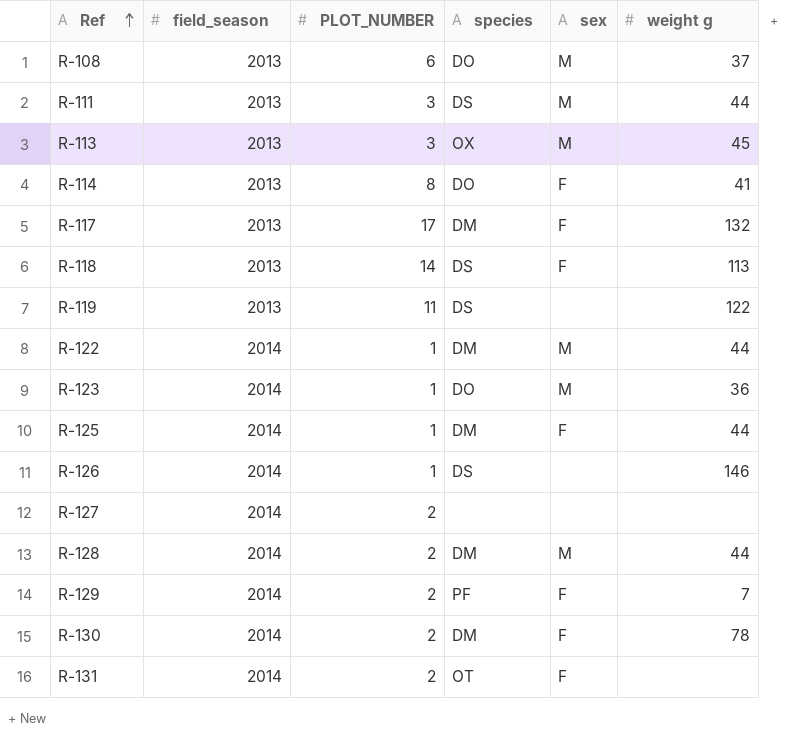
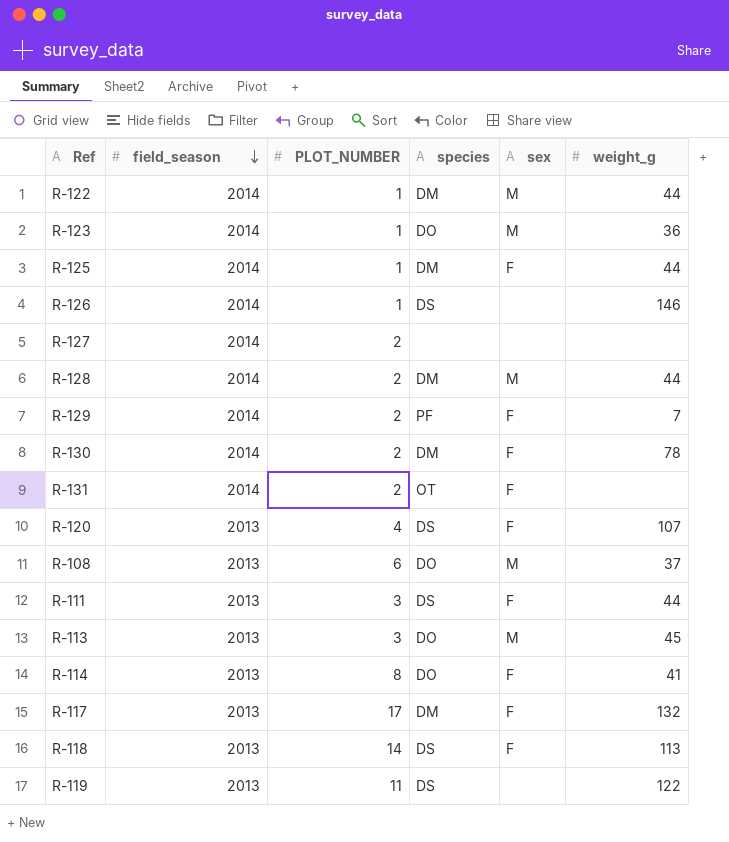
row order: Ref ascending -> field_season descending
column name: weight g -> weight_g
row R-120: none -> 2013 | 4 | DS | F | 107
R-111 | sex: M -> F
R-113 | species: OX -> DO

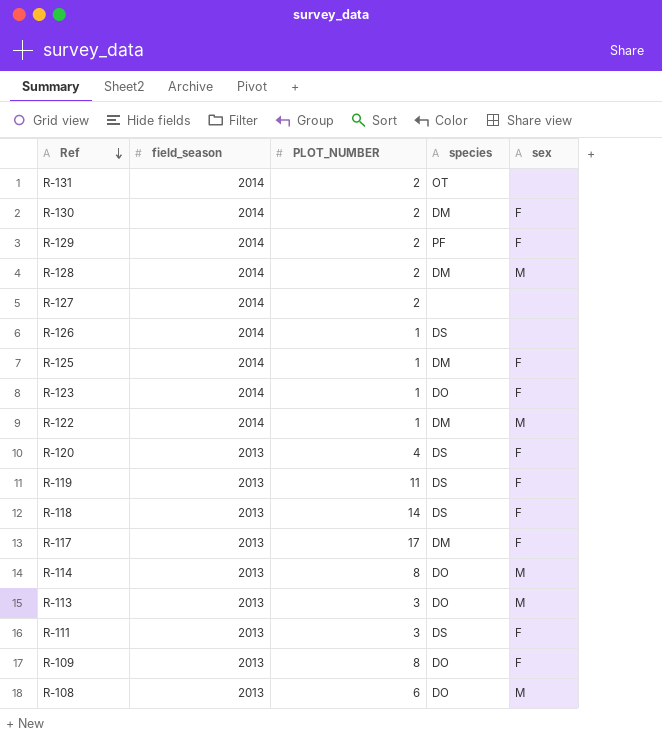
row order: field_season descending -> Ref descending
column weight_g | position: 6 -> none
R-131 | sex: F -> none
R-123 | sex: M -> F
R-119 | sex: none -> F
R-114 | sex: F -> M
row R-109: none -> 2013 | 8 | DO | F

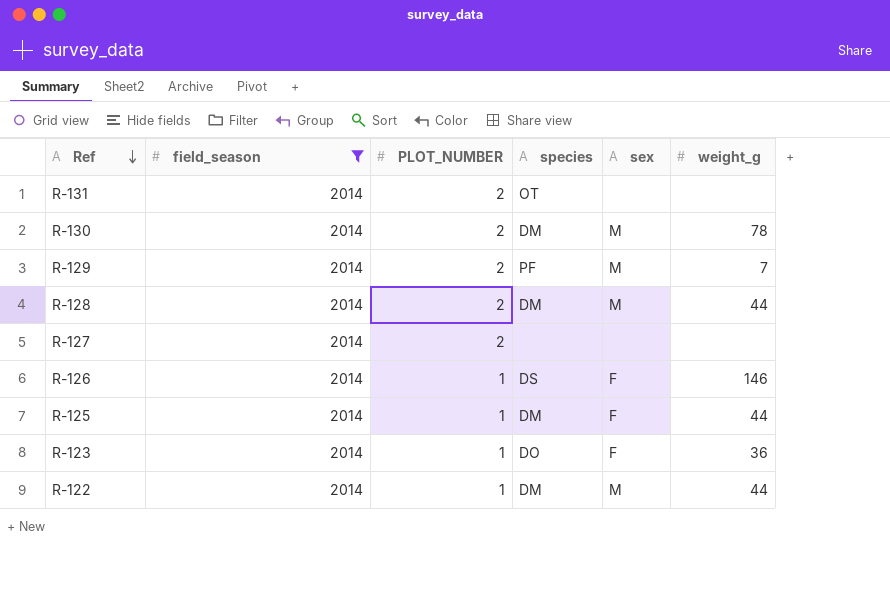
filter: none -> field_season = 2014
column weight_g | position: none -> 6
R-130 | sex: F -> M
R-129 | sex: F -> M
R-126 | sex: none -> F

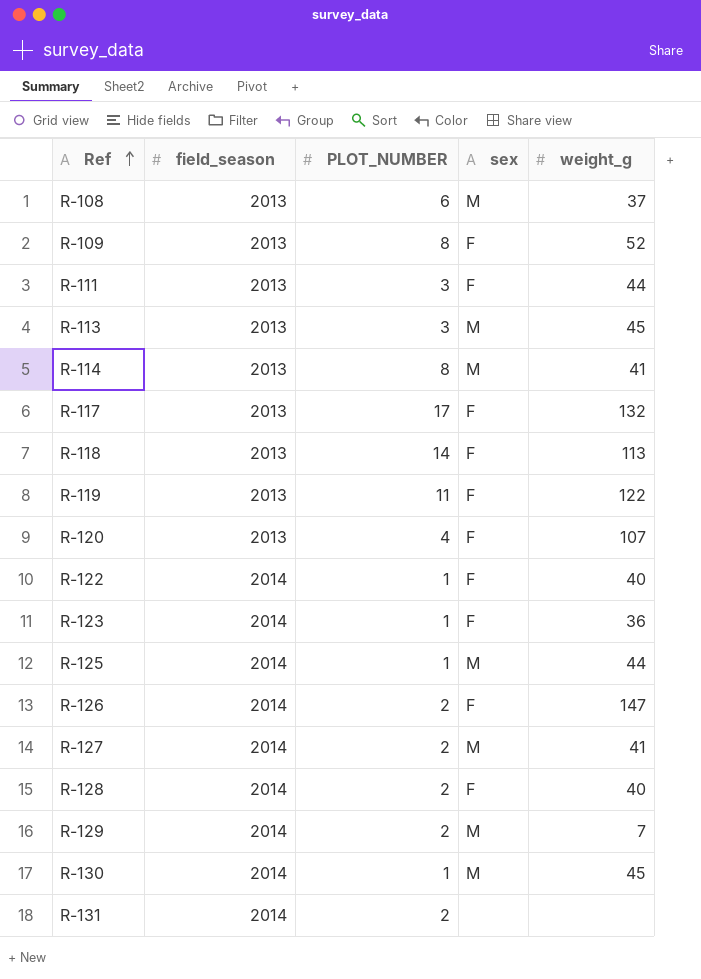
filter: field_season = 2014 -> none
row order: Ref descending -> Ref ascending
column species | position: 4 -> none
R-122 | sex: M -> F
R-122 | weight_g: 44 -> 40
R-125 | sex: F -> M
R-126 | PLOT_NUMBER: 1 -> 2
R-126 | weight_g: 146 -> 147
R-127 | sex: none -> M
R-127 | weight_g: none -> 41
R-128 | sex: M -> F
R-128 | weight_g: 44 -> 40
R-130 | PLOT_NUMBER: 2 -> 1
R-130 | weight_g: 78 -> 45

